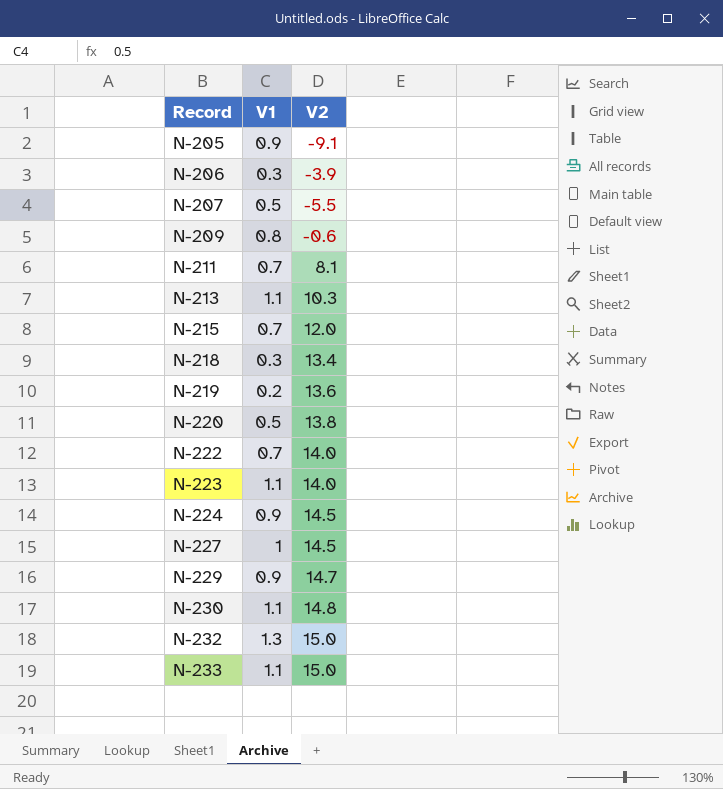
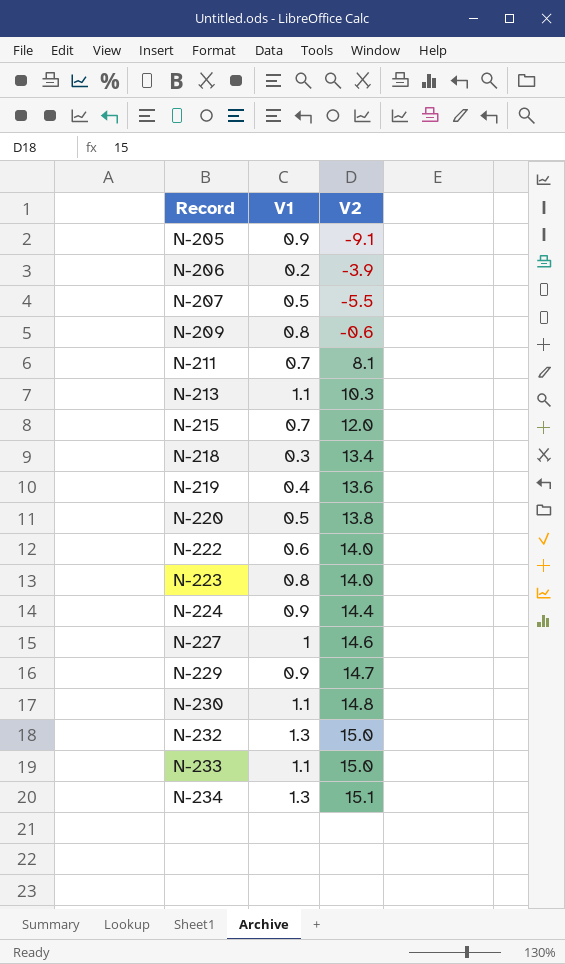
N-206 | V1: 0.3 -> 0.2
N-219 | V1: 0.2 -> 0.4
N-222 | V1: 0.7 -> 0.6
N-223 | V1: 1.1 -> 0.8
N-224 | V2: 14.5 -> 14.4
N-227 | V2: 14.5 -> 14.6
row N-234: none -> 1.3 | 15.1

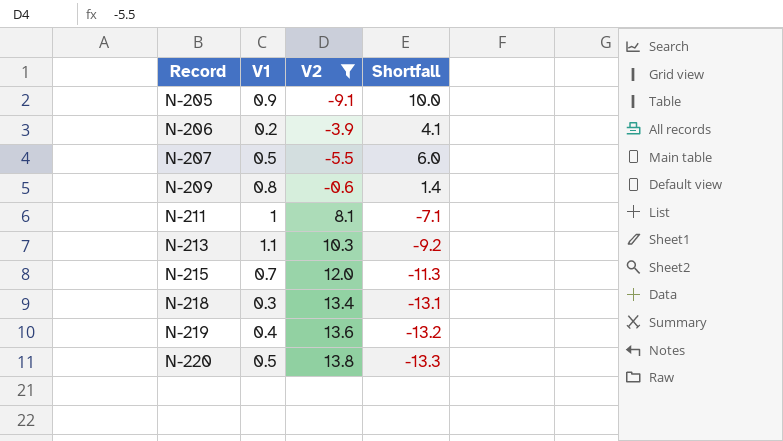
filter: none -> V2 <= 13.8
column Shortfall | formula: none -> [V1] - [V2]
N-211 | V1: 0.7 -> 1

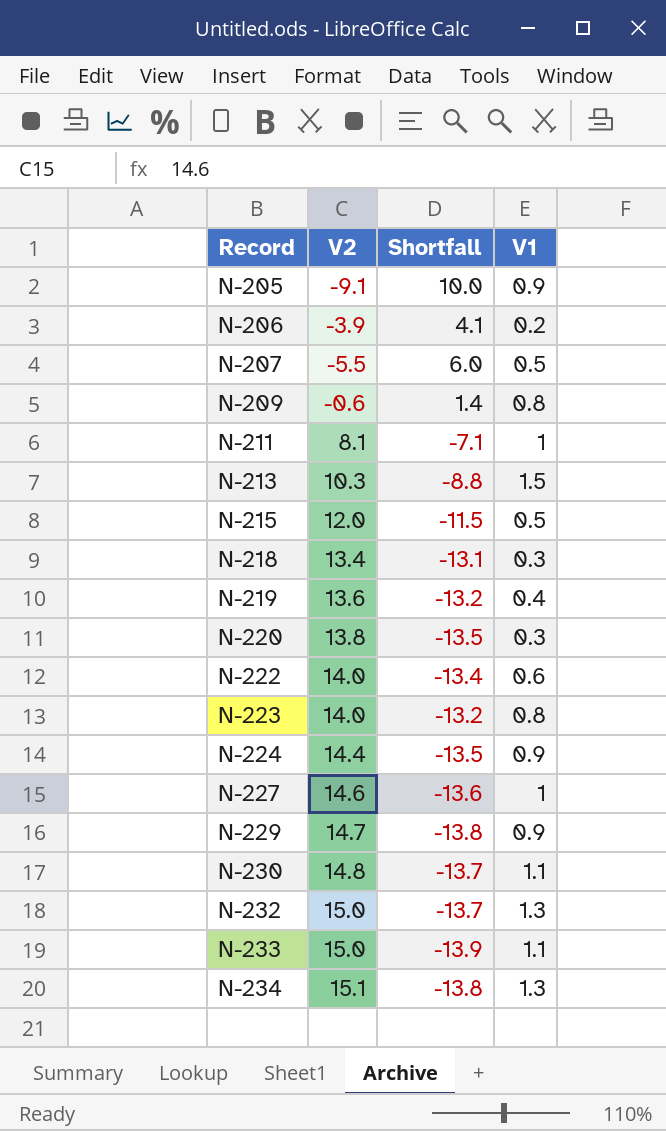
filter: V2 <= 13.8 -> none
column V1 | position: 2 -> 4
N-213 | Shortfall: -9.2 -> -8.8
N-213 | V1: 1.1 -> 1.5
N-215 | Shortfall: -11.3 -> -11.5
N-215 | V1: 0.7 -> 0.5
N-220 | Shortfall: -13.3 -> -13.5
N-220 | V1: 0.5 -> 0.3

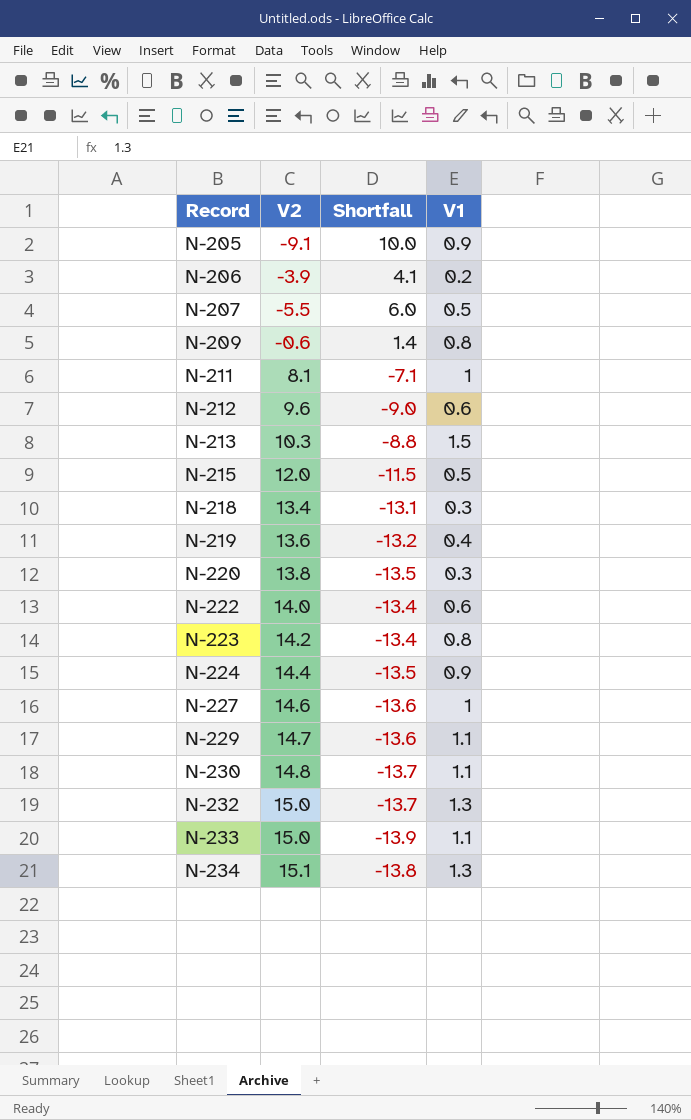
row N-212: none -> 9.6 | -9.0 | 0.6
N-223 | V2: 14.0 -> 14.2
N-223 | Shortfall: -13.2 -> -13.4
N-229 | Shortfall: -13.8 -> -13.6
N-229 | V1: 0.9 -> 1.1

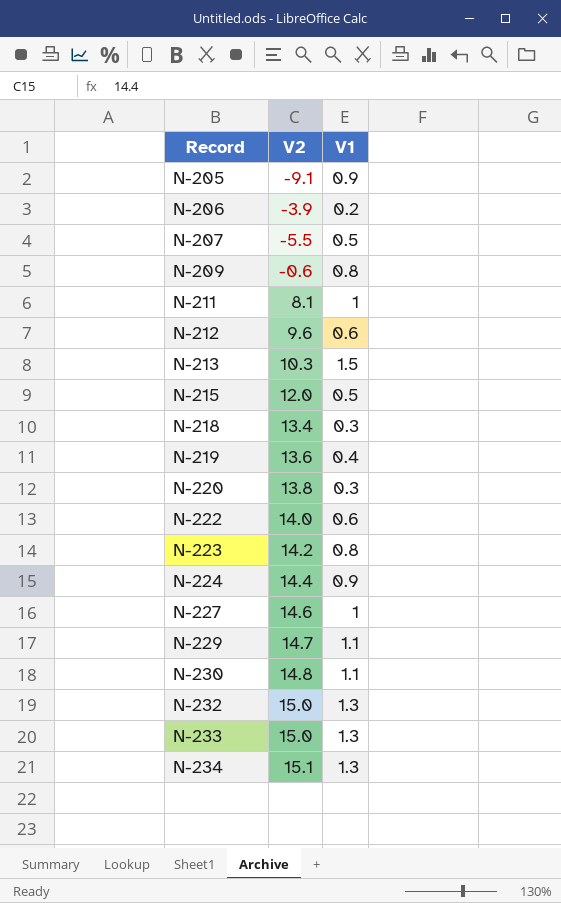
column Shortfall | formula: [V1] - [V2] -> none
N-233 | V1: 1.1 -> 1.3

